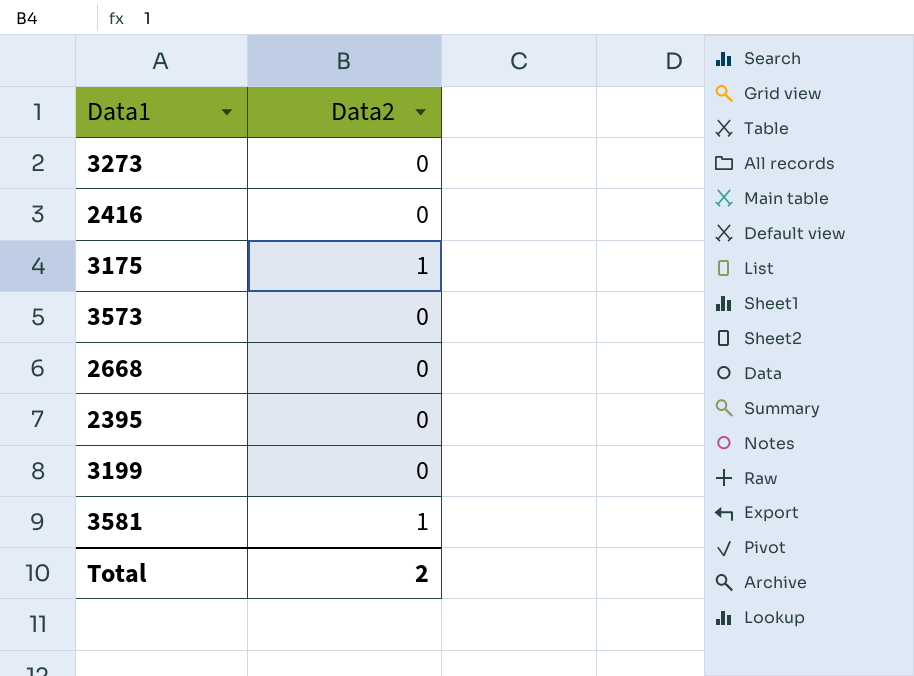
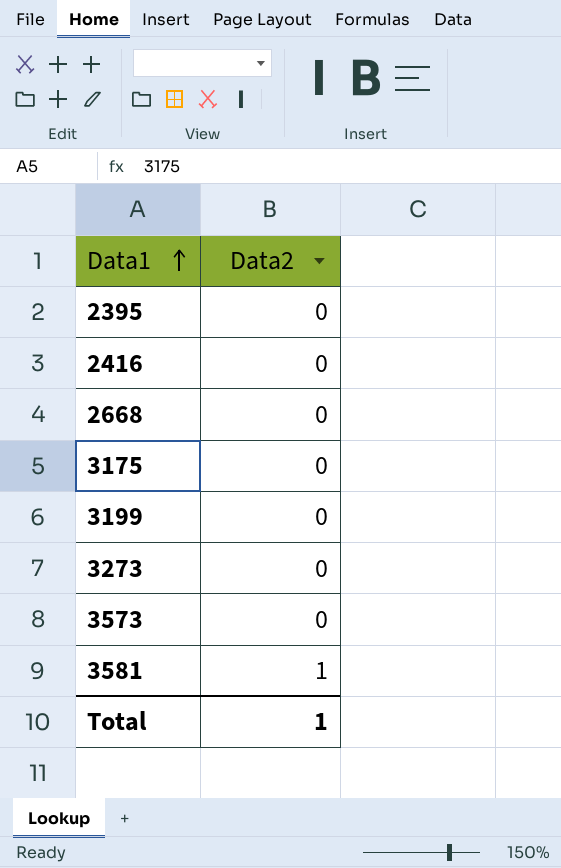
row order: none -> Data1 ascending
3175 | Data2: 1 -> 0
Total | Data2: 2 -> 1

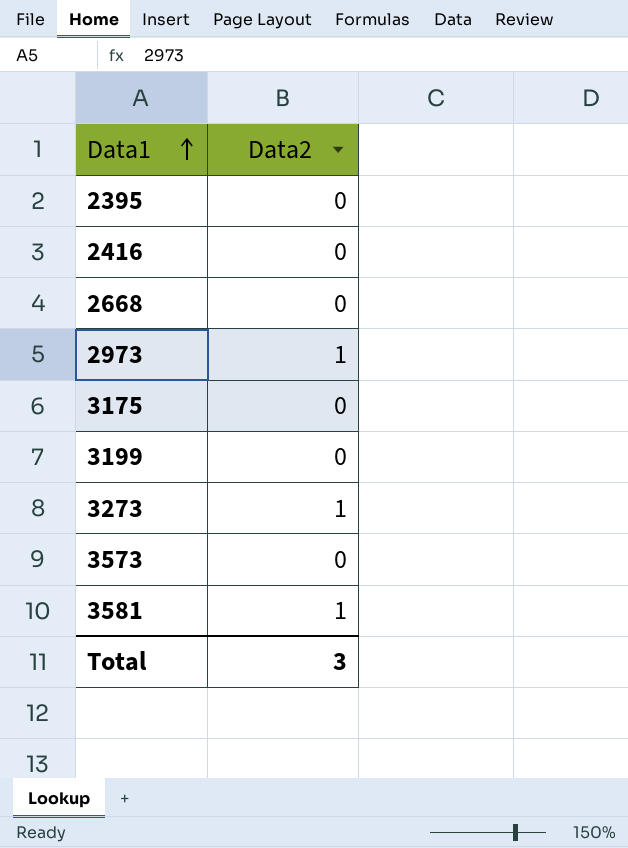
row 2973: none -> 1
3273 | Data2: 0 -> 1
Total | Data2: 1 -> 3

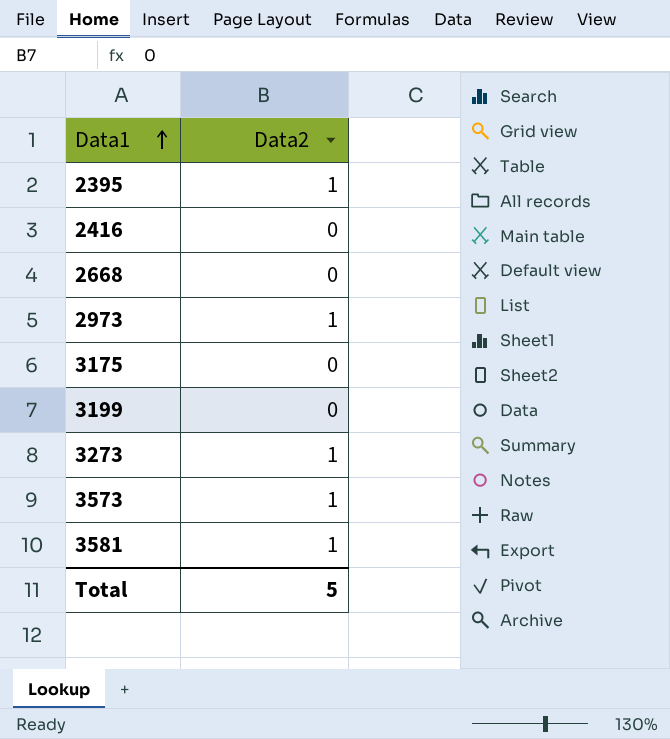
2395 | Data2: 0 -> 1
3573 | Data2: 0 -> 1
Total | Data2: 3 -> 5

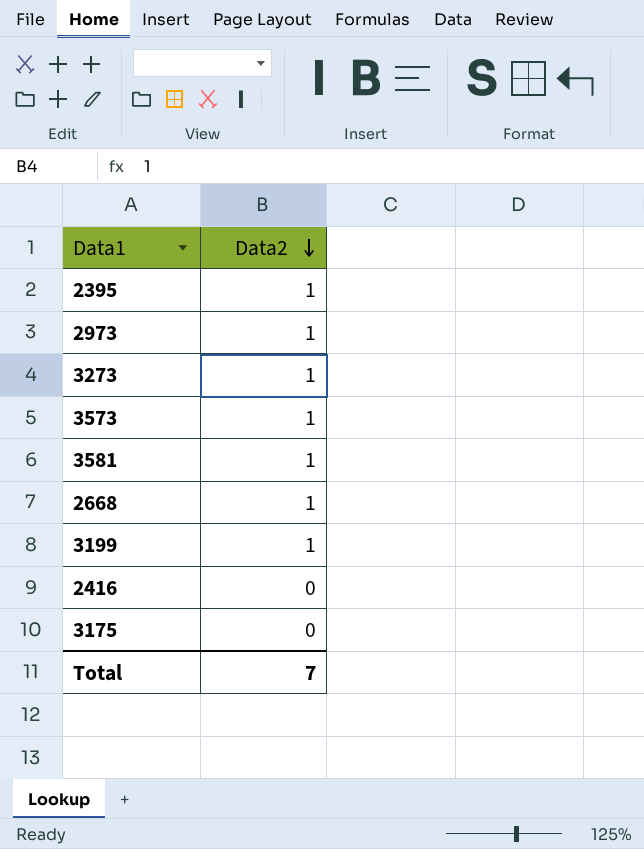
row order: Data1 ascending -> Data2 descending
2668 | Data2: 0 -> 1
3199 | Data2: 0 -> 1
Total | Data2: 5 -> 7

